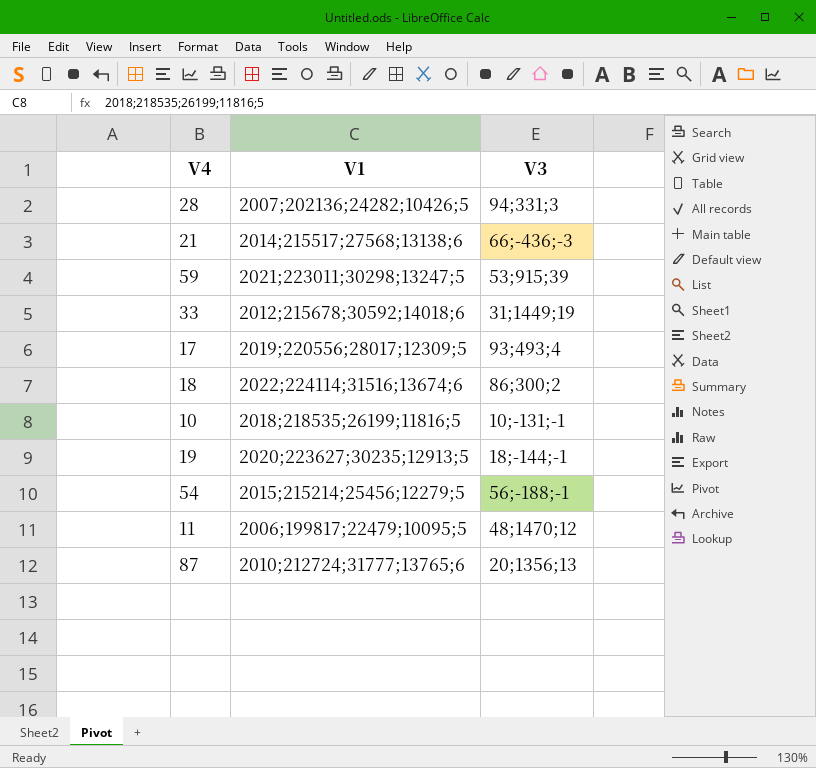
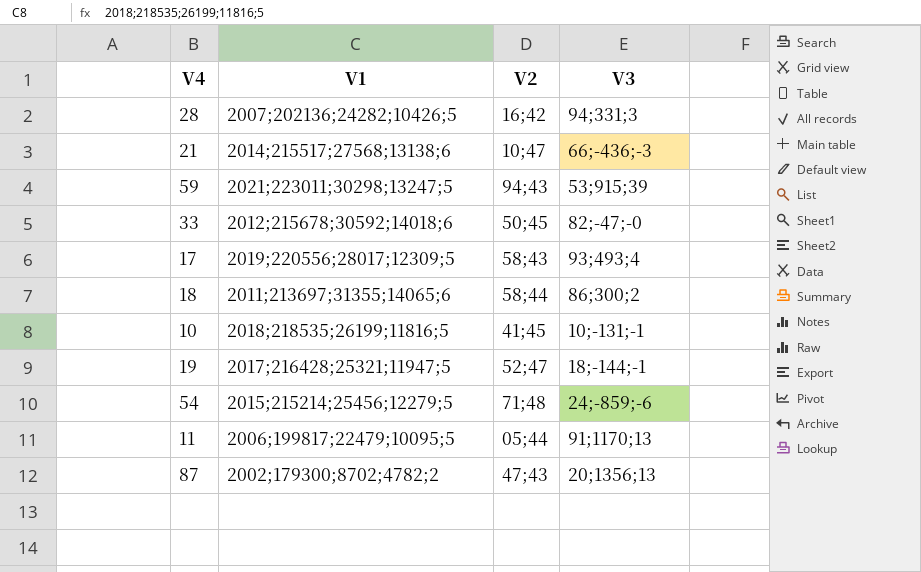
column V2 | position: none -> 3
33 | V3: 31;1449;19 -> 82;-47;-0
18 | V1: 2022;224114;31516;13674;6 -> 2011;213697;31355;14065;6
19 | V1: 2020;223627;30235;12913;5 -> 2017;216428;25321;11947;5
54 | V3: 56;-188;-1 -> 24;-859;-6
11 | V3: 48;1470;12 -> 91;1170;13
87 | V1: 2010;212724;31777;13765;6 -> 2002;179300;8702;4782;2

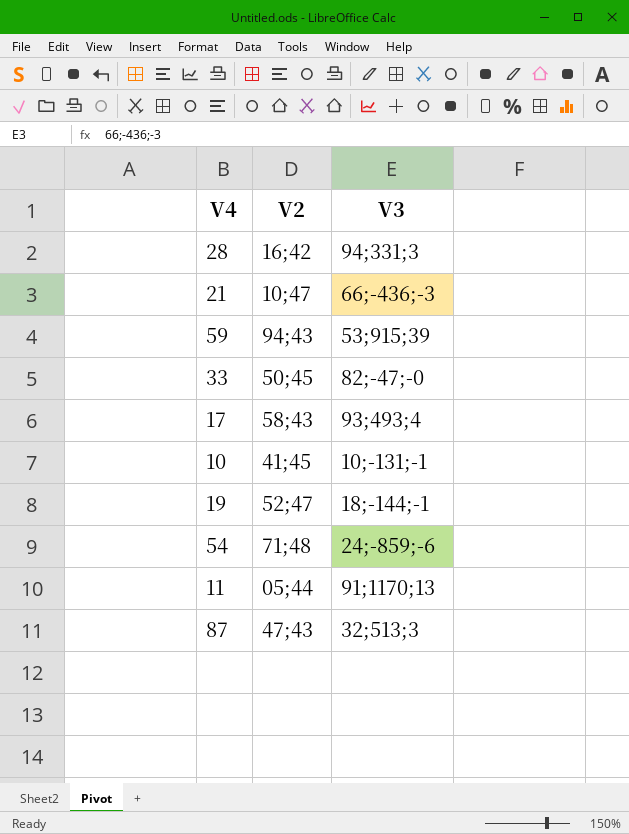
column V1 | position: 2 -> none
row 18: 2011;213697;31355;14065;6 | 58;44 | 86;300;2 -> none
87 | V3: 20;1356;13 -> 32;513;3

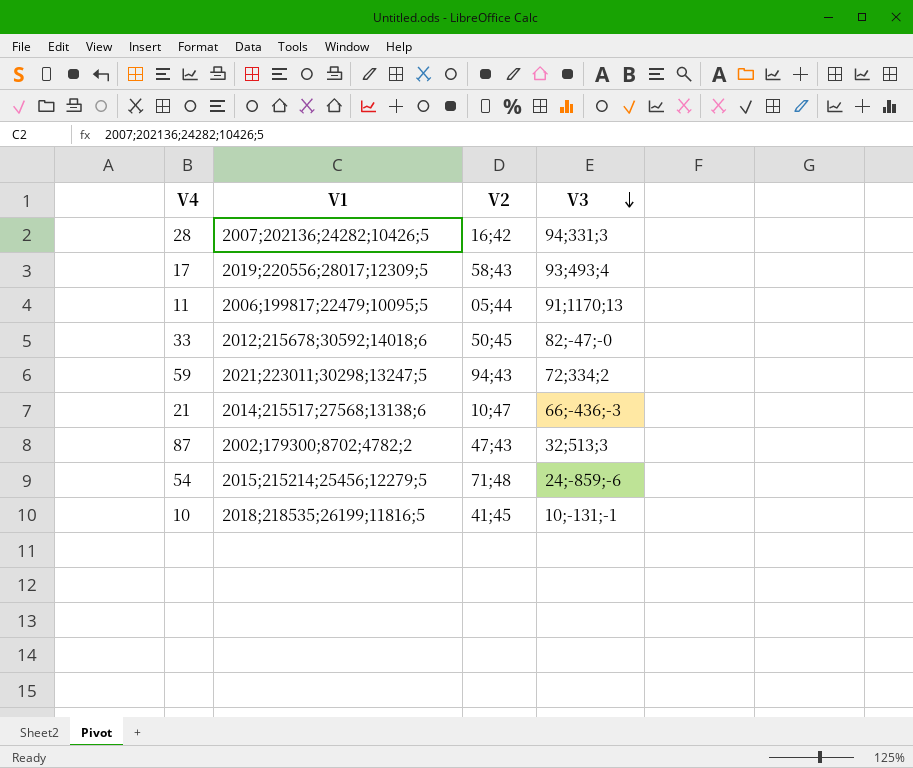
row order: none -> V3 descending
column V1 | position: none -> 2
row 19: 52;47 | 18;-144;-1 -> none
59 | V3: 53;915;39 -> 72;334;2

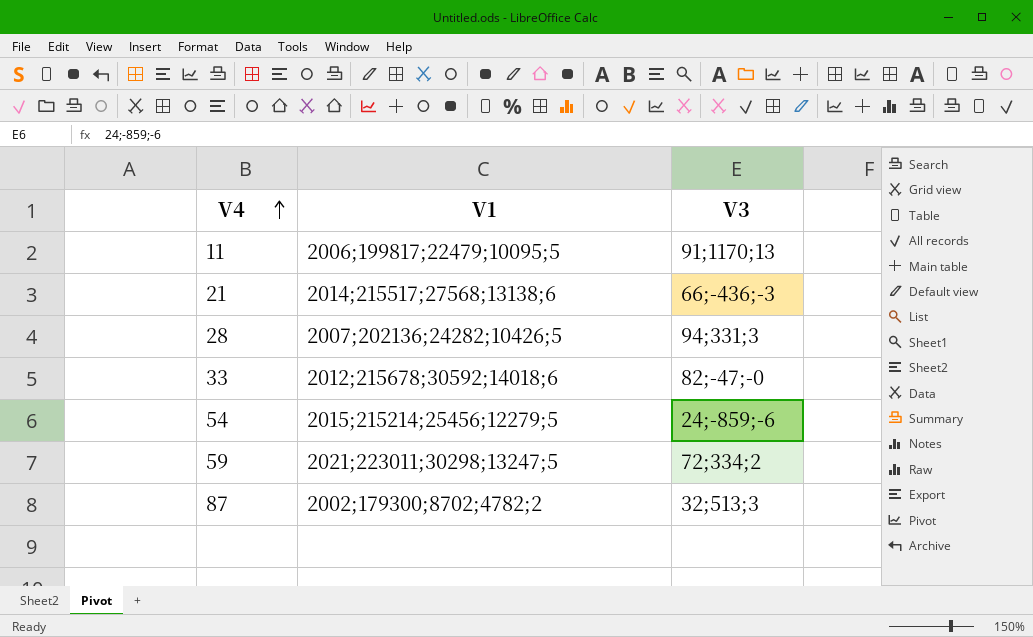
row order: V3 descending -> V4 ascending
column V2 | position: 3 -> none
row 17: 2019;220556;28017;12309;5 | 58;43 | 93;493;4 -> none
row 10: 2018;218535;26199;11816;5 | 41;45 | 10;-131;-1 -> none

